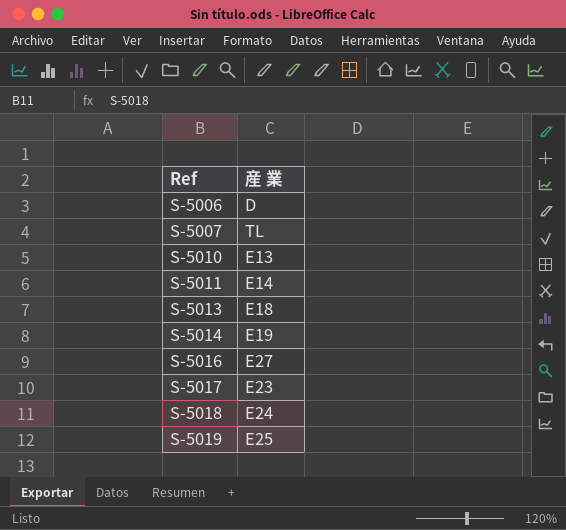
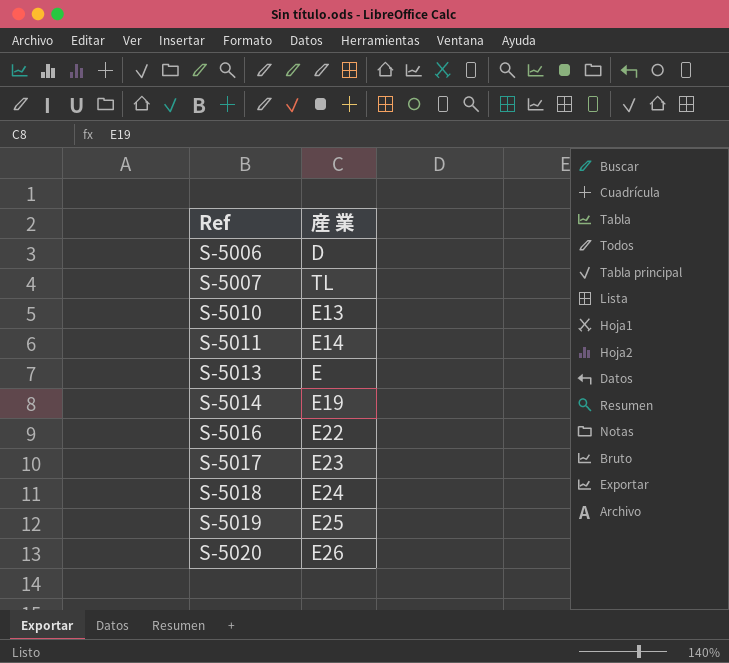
S-5013 | 産 業: E18 -> E
S-5016 | 産 業: E27 -> E22
row S-5020: none -> E26

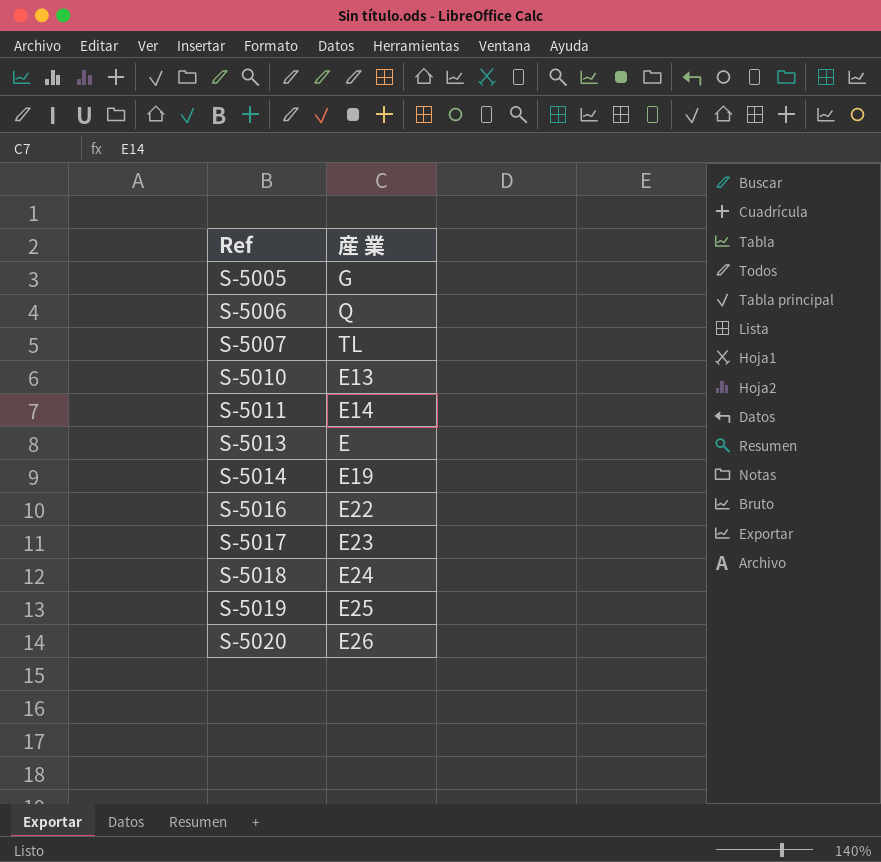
row S-5005: none -> G
S-5006 | 産 業: D -> Q

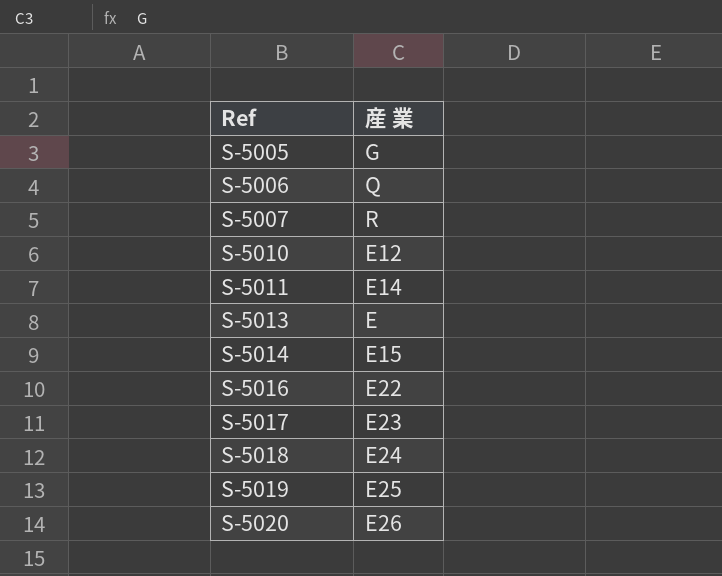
S-5007 | 産 業: TL -> R
S-5010 | 産 業: E13 -> E12
S-5014 | 産 業: E19 -> E15

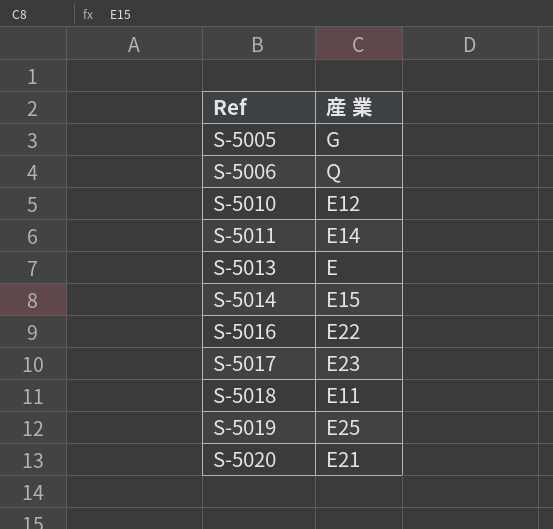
row S-5007: R -> none
S-5018 | 産 業: E24 -> E11
S-5020 | 産 業: E26 -> E21

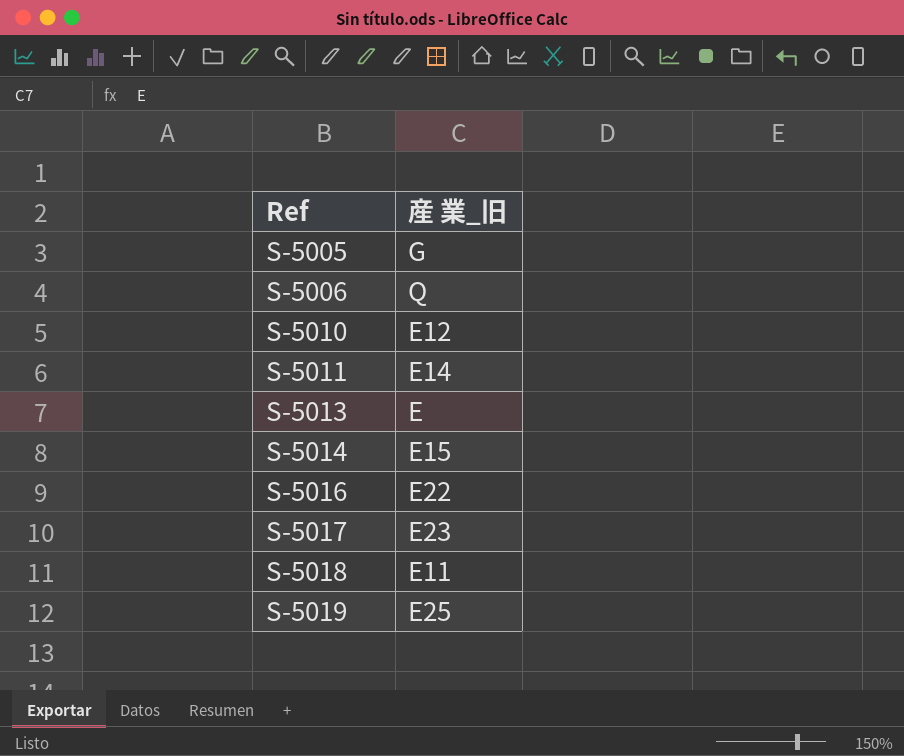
column name: 産 業 -> 産 業_旧
row S-5020: E21 -> none

